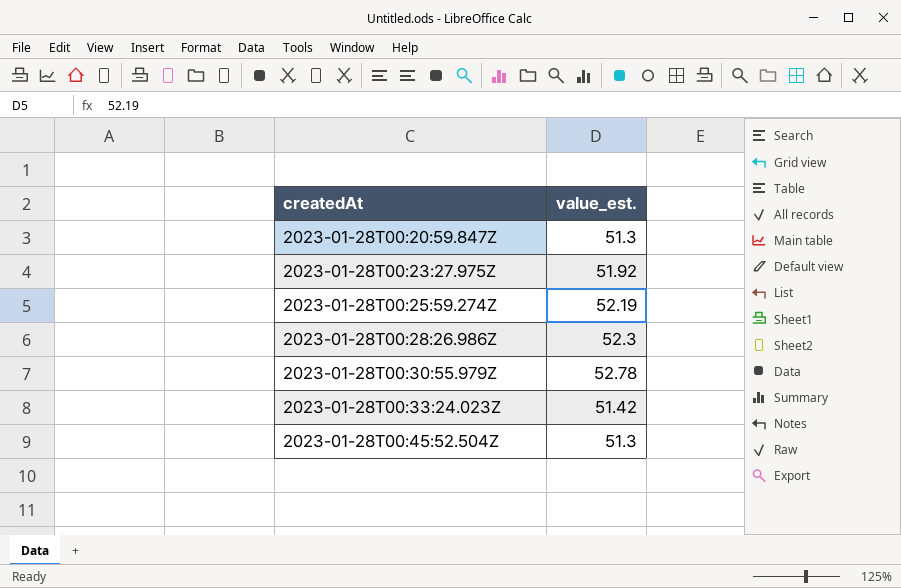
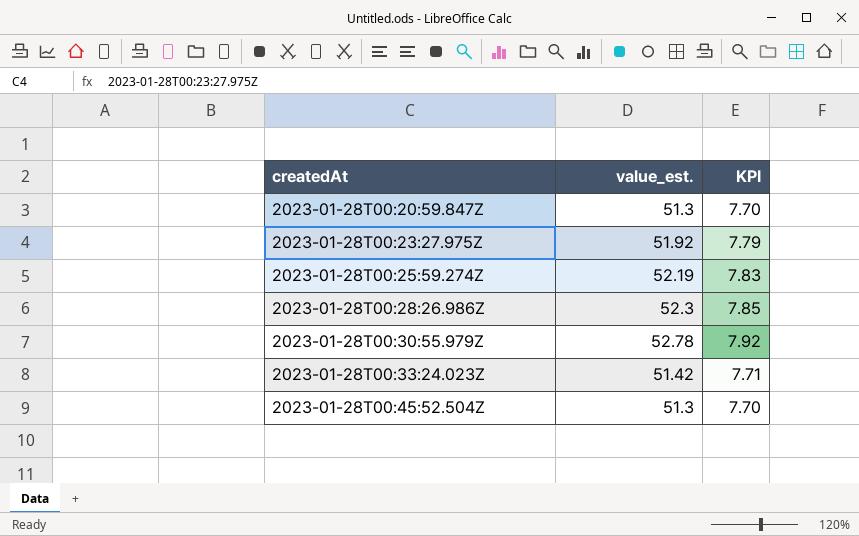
column KPI | formula: none -> [value_est.] * 0.15

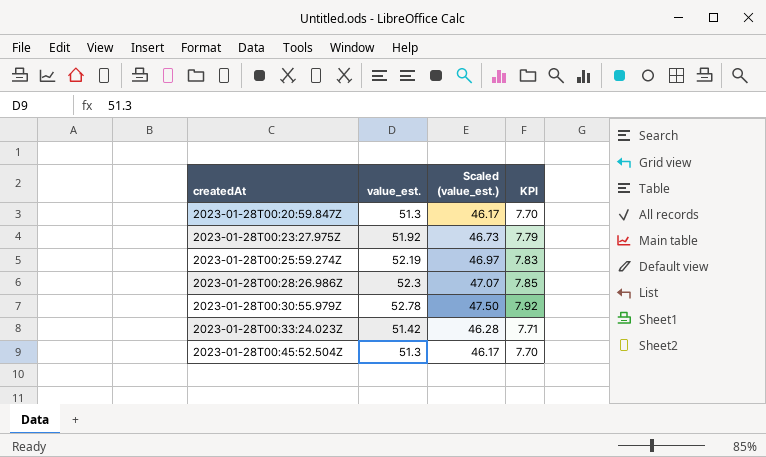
column Scaled (value_est.) | formula: none -> [value_est.] * 0.9

